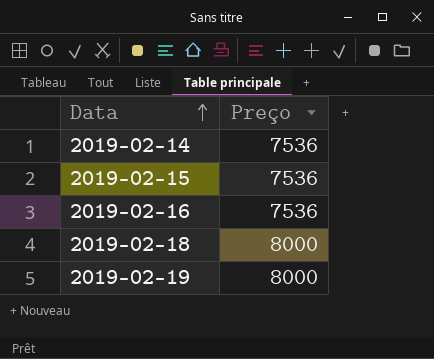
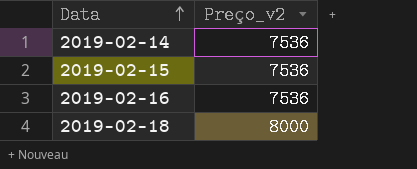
column name: Preço -> Preço_v2
row 2019-02-19: 8000 -> none

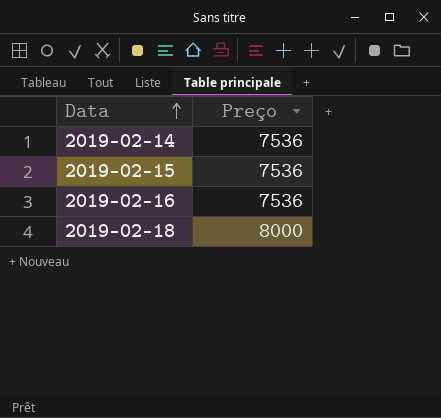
column name: Preço_v2 -> Preço

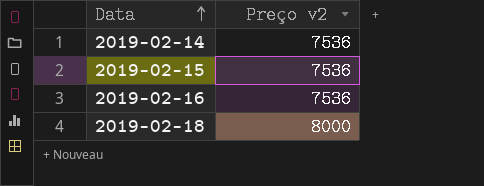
column name: Preço -> Preço v2

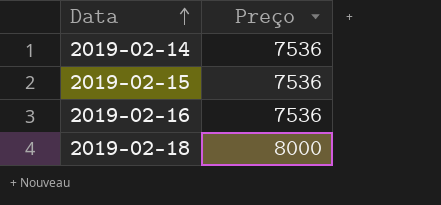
column name: Preço v2 -> Preço

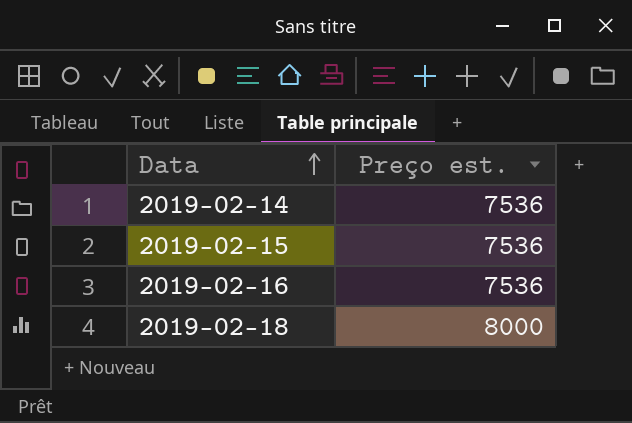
column name: Preço -> Preço est.

